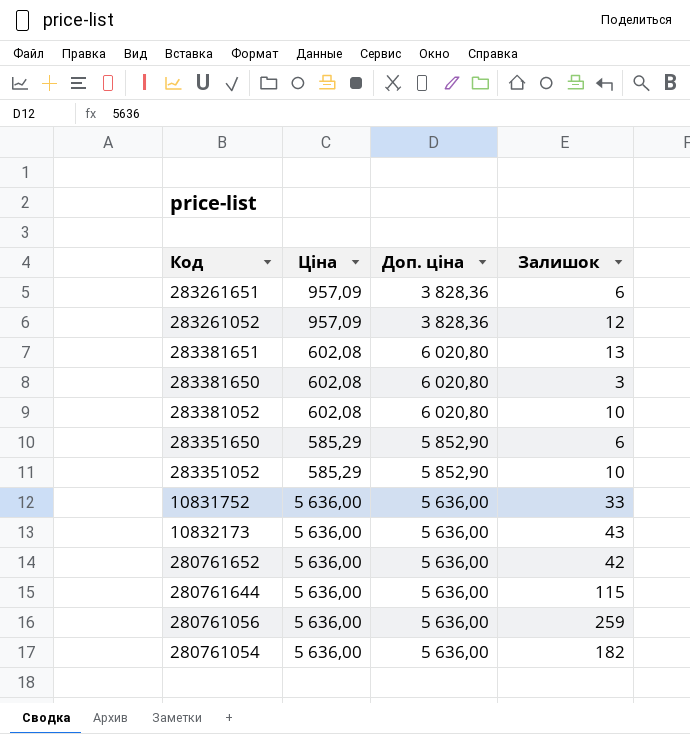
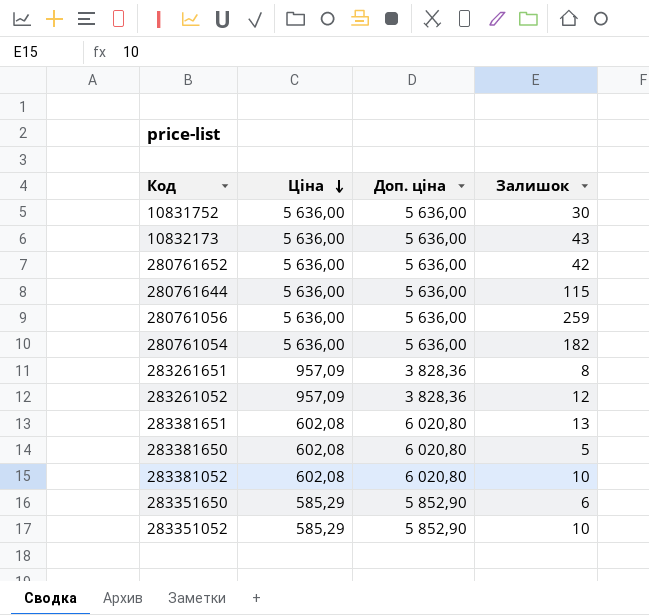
row order: none -> Ціна descending
10831752 | Залишок: 33 -> 30
283261651 | Залишок: 6 -> 8
283381650 | Залишок: 3 -> 5

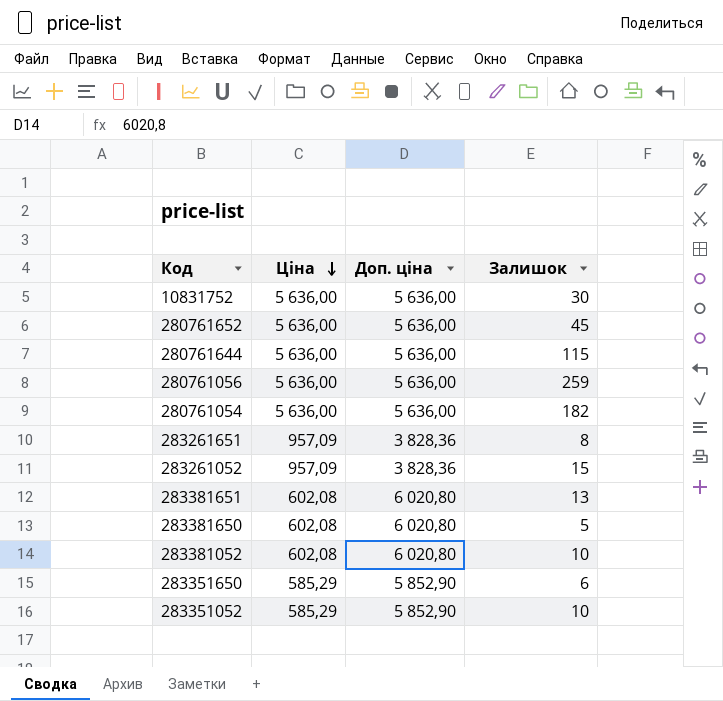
row 10832173: 5 636,00 | 5 636,00 | 43 -> none
280761652 | Залишок: 42 -> 45
283261052 | Залишок: 12 -> 15

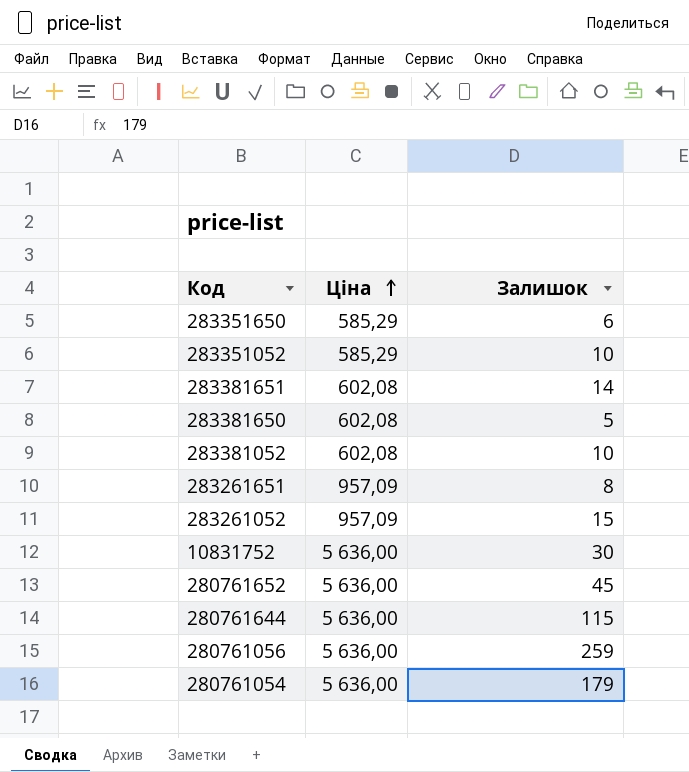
row order: Ціна descending -> Ціна ascending
column Доп. ціна | position: 3 -> none
283381651 | Залишок: 13 -> 14
280761054 | Залишок: 182 -> 179

